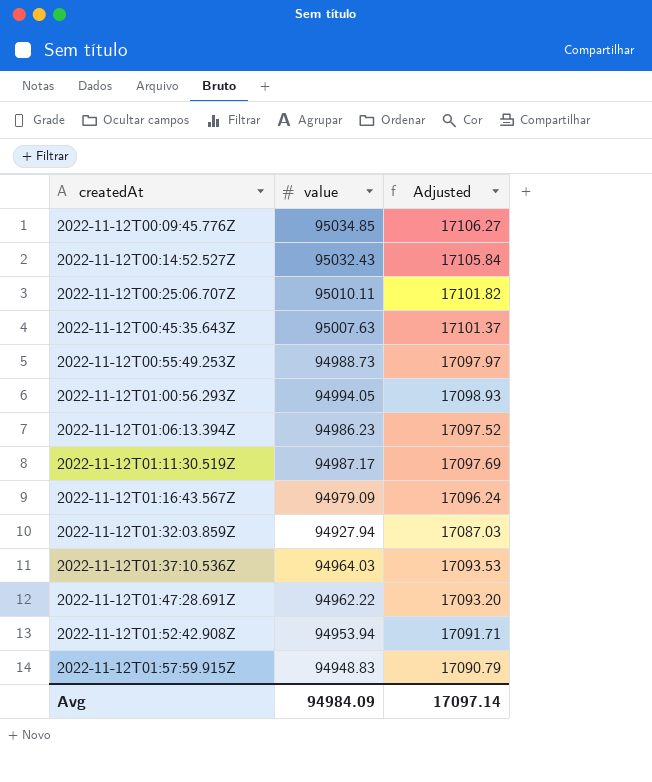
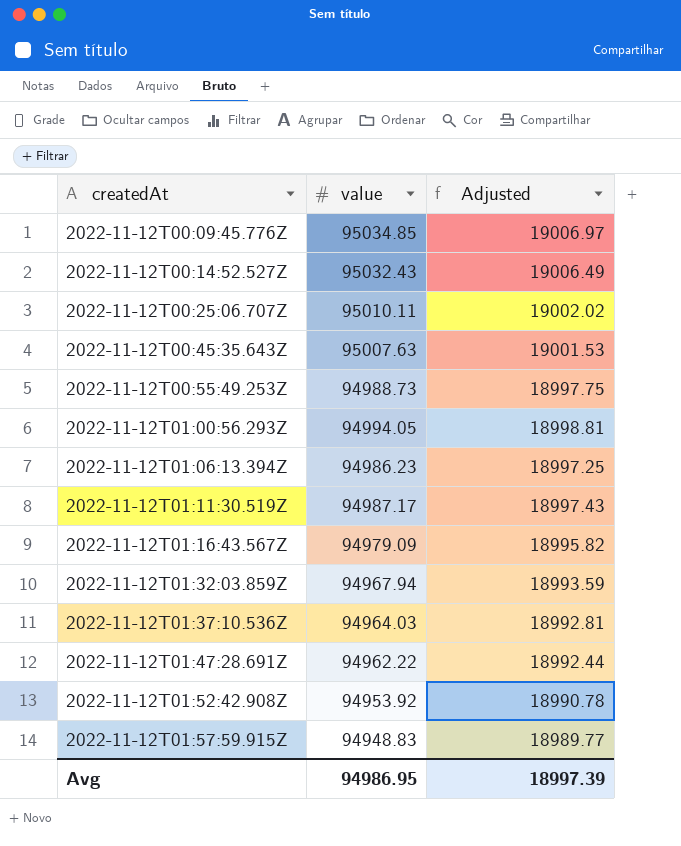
column Adjusted | formula: [value] * 0.18 -> [value] * 0.2
2022-11-12T01:32:03.859Z | value: 94927.94 -> 94967.94
2022-11-12T01:52:42.908Z | value: 94953.94 -> 94953.92
Avg | value: 94984.09 -> 94986.95
Avg | Adjusted: 17097.14 -> 18997.39

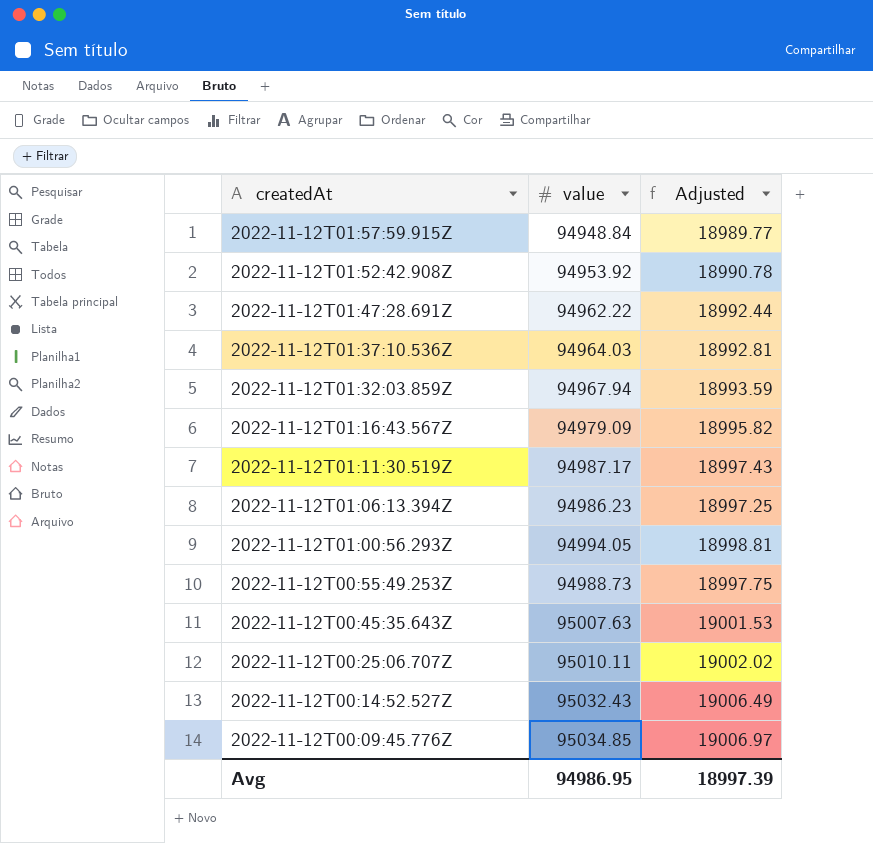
row order: createdAt ascending -> createdAt descending
2022-11-12T01:57:59.915Z | value: 94948.83 -> 94948.84

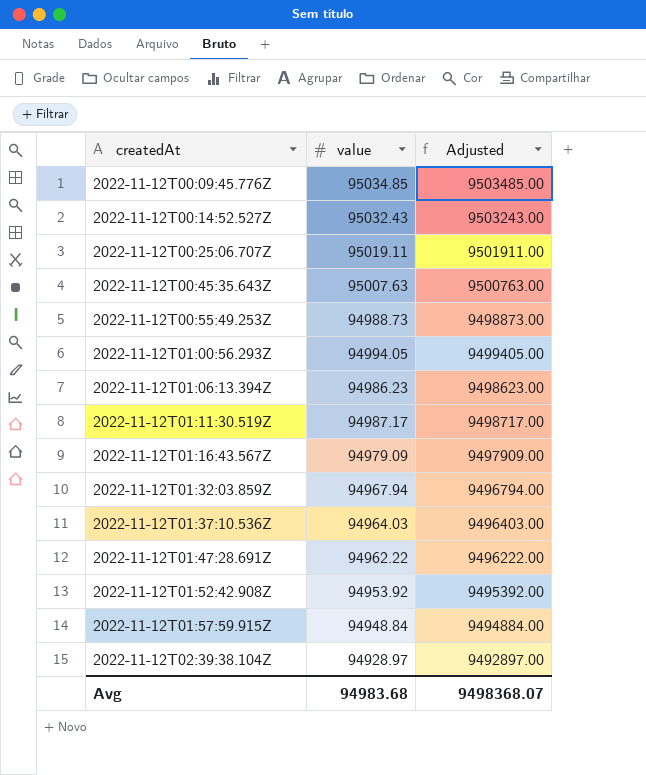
row order: createdAt descending -> createdAt ascending
column Adjusted | formula: [value] * 0.2 -> [value] * 100
2022-11-12T00:25:06.707Z | value: 95010.11 -> 95019.11
row 2022-11-12T02:39:38.104Z: none -> 94928.97 | 9492897.00
Avg | value: 94986.95 -> 94983.68
Avg | Adjusted: 18997.39 -> 9498368.07

